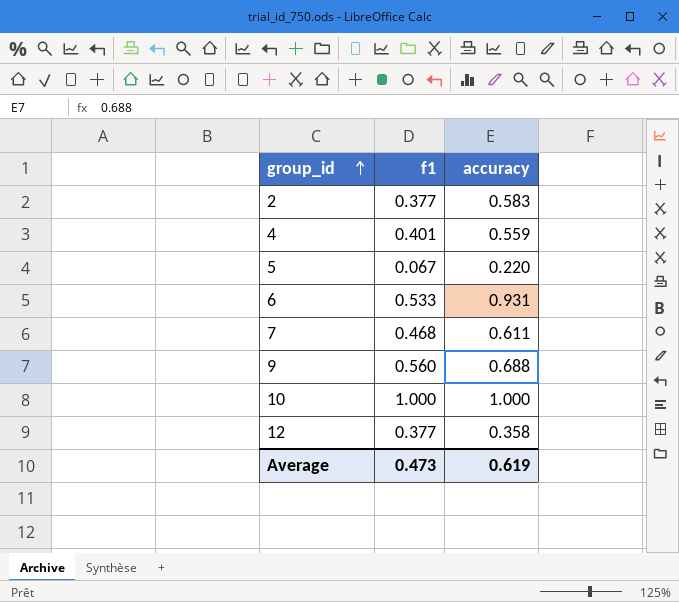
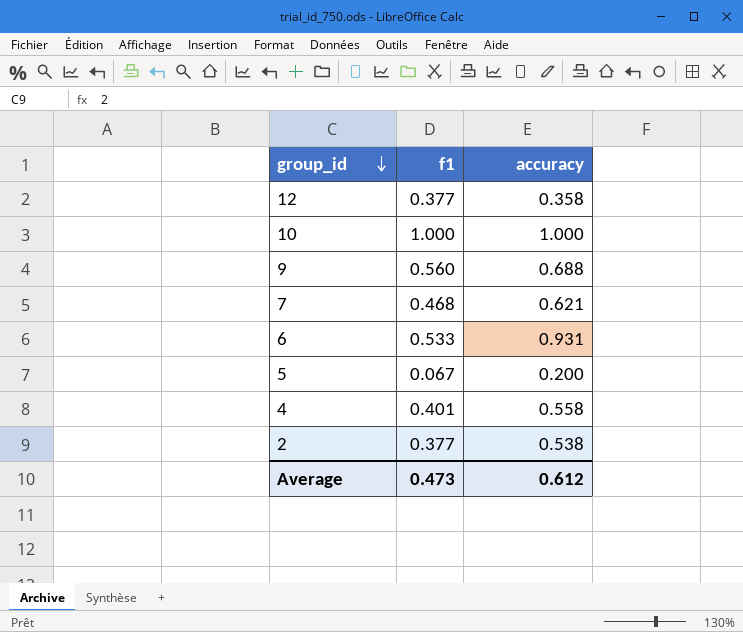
row order: group_id ascending -> group_id descending
7 | accuracy: 0.611 -> 0.621
5 | accuracy: 0.220 -> 0.200
4 | accuracy: 0.559 -> 0.558
2 | accuracy: 0.583 -> 0.538
Average | accuracy: 0.619 -> 0.612

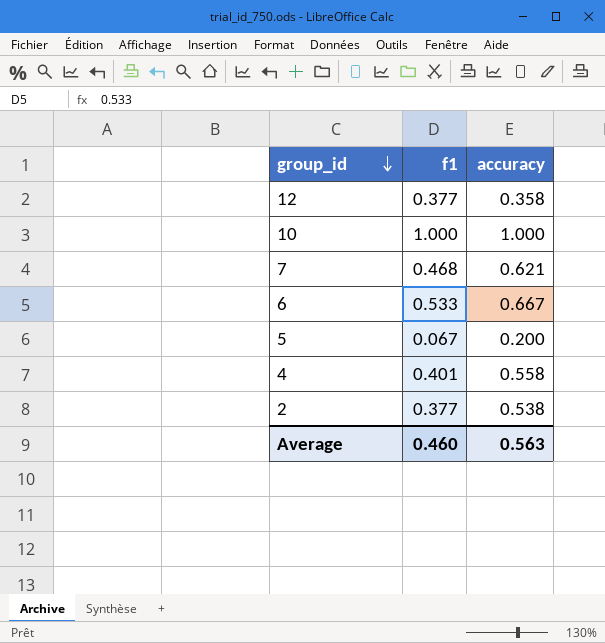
row 9: 0.560 | 0.688 -> none
6 | accuracy: 0.931 -> 0.667
Average | f1: 0.473 -> 0.460
Average | accuracy: 0.612 -> 0.563

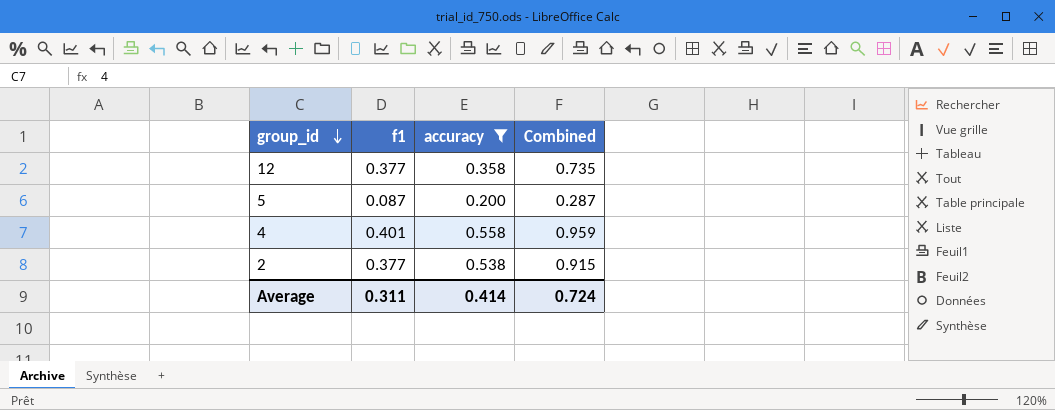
filter: none -> accuracy <= 0.558
column Combined | formula: none -> [f1] + [accuracy]
5 | f1: 0.067 -> 0.087
Average | f1: 0.460 -> 0.311
Average | accuracy: 0.563 -> 0.414

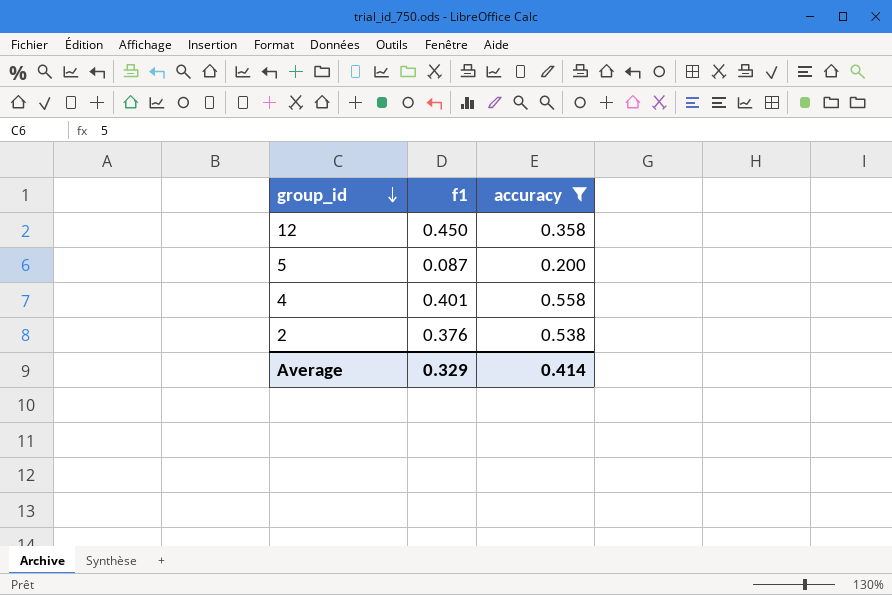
column Combined | formula: [f1] + [accuracy] -> none
12 | f1: 0.377 -> 0.450
2 | f1: 0.377 -> 0.376
Average | f1: 0.311 -> 0.329

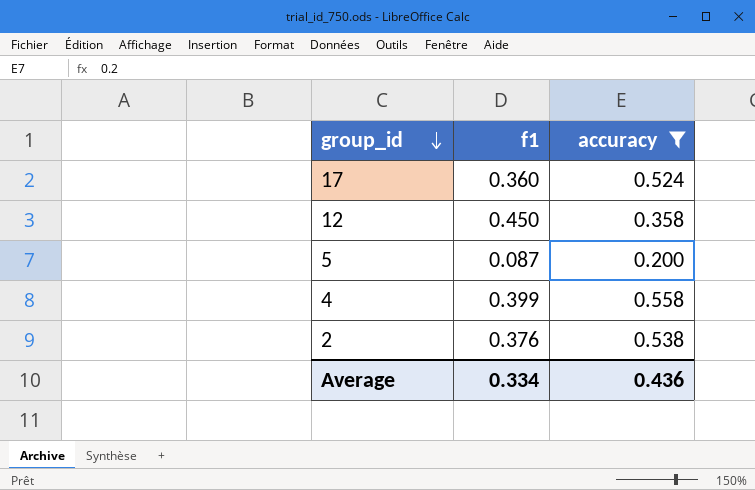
row 17: none -> 0.360 | 0.524
4 | f1: 0.401 -> 0.399
Average | f1: 0.329 -> 0.334
Average | accuracy: 0.414 -> 0.436

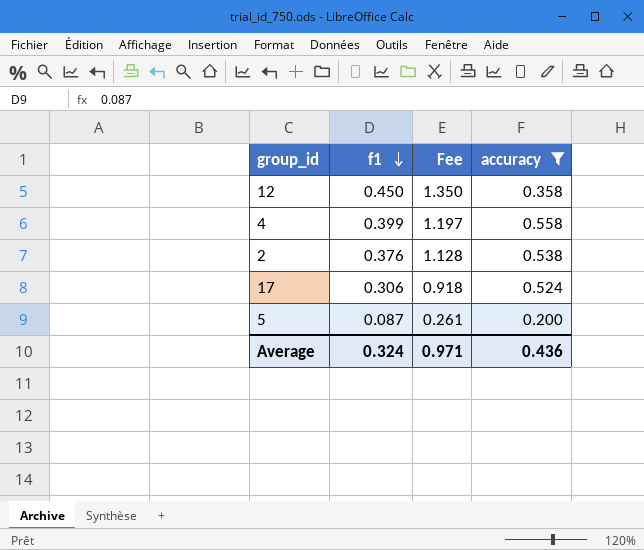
row order: group_id descending -> f1 descending
column Fee | formula: none -> [f1] * 3
17 | f1: 0.360 -> 0.306
Average | f1: 0.334 -> 0.324

